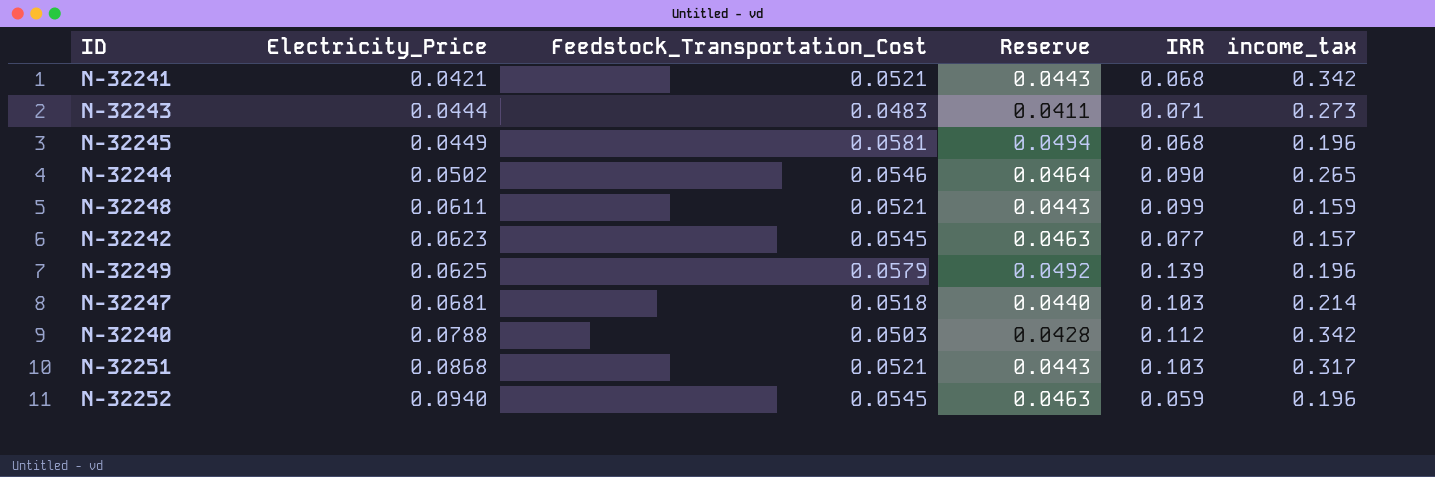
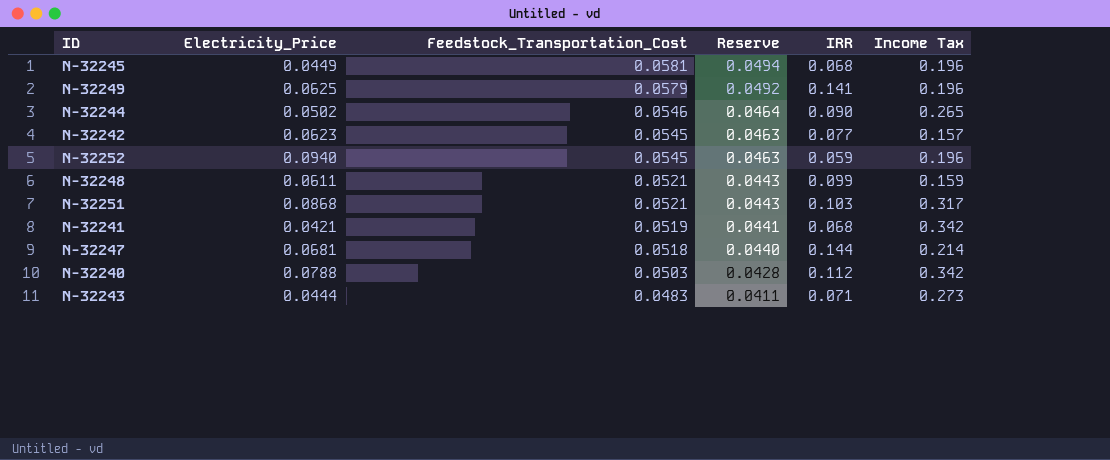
row order: Electricity_Price ascending -> Feedstock_Transportation_Cost descending
column name: income_tax -> Income Tax
N-32249 | IRR: 0.139 -> 0.141
N-32241 | Feedstock_Transportation_Cost: 0.0521 -> 0.0519
N-32241 | Reserve: 0.0443 -> 0.0441
N-32247 | IRR: 0.103 -> 0.144

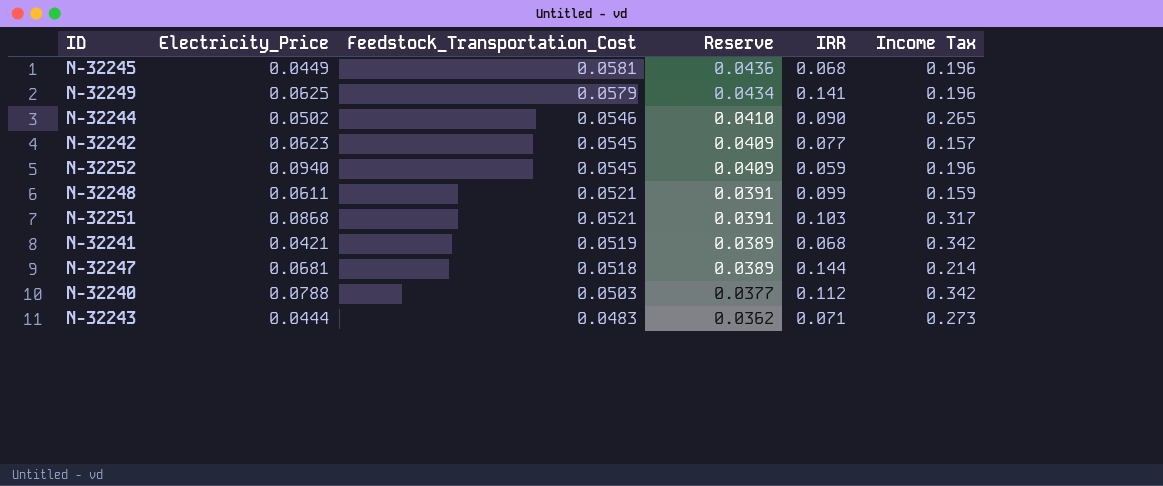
column Reserve | formula: [Feedstock_Transportation_Cost] * 0.85 -> [Feedstock_Transportation_Cost] * 0.75

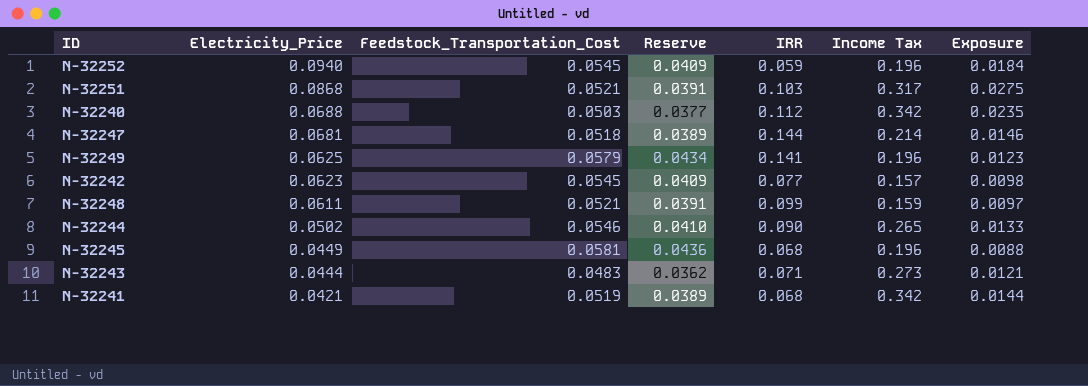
row order: Feedstock_Transportation_Cost descending -> Electricity_Price descending
column Exposure | formula: none -> [Electricity_Price] * [Income Tax]
N-32240 | Electricity_Price: 0.0788 -> 0.0688

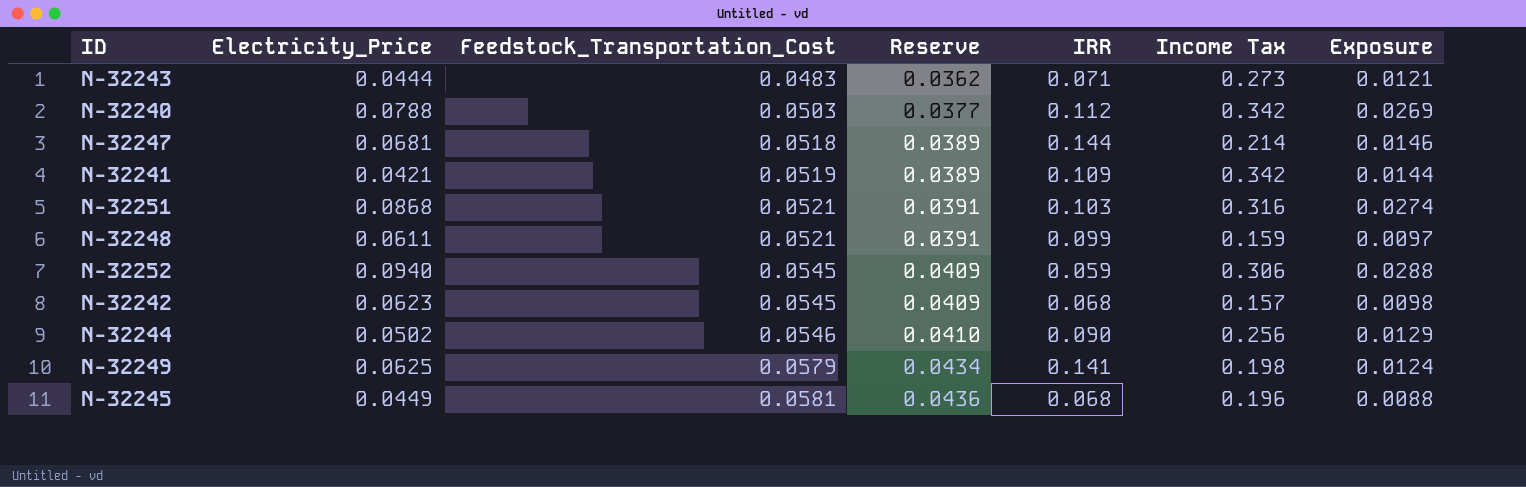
row order: Electricity_Price descending -> Feedstock_Transportation_Cost ascending
N-32240 | Electricity_Price: 0.0688 -> 0.0788
N-32240 | Exposure: 0.0235 -> 0.0269
N-32241 | IRR: 0.068 -> 0.109
N-32251 | Income Tax: 0.317 -> 0.316
N-32251 | Exposure: 0.0275 -> 0.0274
N-32252 | Income Tax: 0.196 -> 0.306
N-32252 | Exposure: 0.0184 -> 0.0288
N-32242 | IRR: 0.077 -> 0.068
N-32244 | Income Tax: 0.265 -> 0.256
N-32244 | Exposure: 0.0133 -> 0.0129
N-32249 | Income Tax: 0.196 -> 0.198
N-32249 | Exposure: 0.0123 -> 0.0124

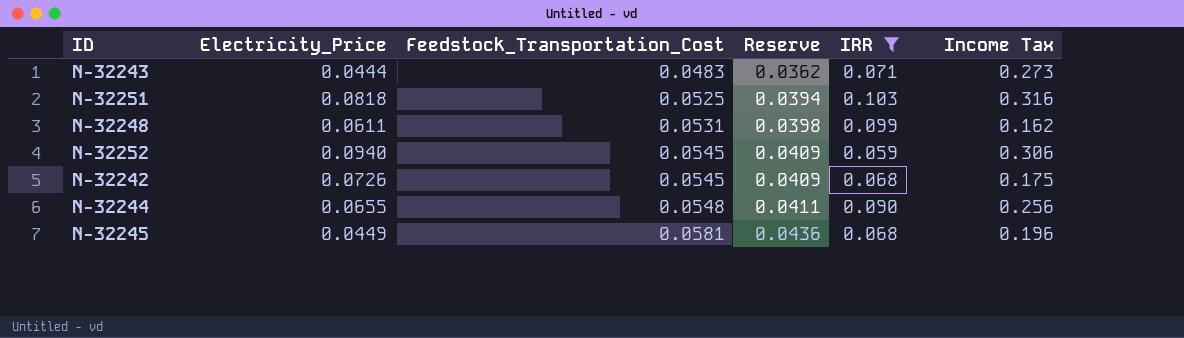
filter: none -> IRR <= 0.103
column Exposure | formula: [Electricity_Price] * [Income Tax] -> none
N-32251 | Electricity_Price: 0.0868 -> 0.0818
N-32251 | Feedstock_Transportation_Cost: 0.0521 -> 0.0525
N-32251 | Reserve: 0.0391 -> 0.0394
N-32248 | Feedstock_Transportation_Cost: 0.0521 -> 0.0531
N-32248 | Reserve: 0.0391 -> 0.0398
N-32248 | Income Tax: 0.159 -> 0.162
N-32242 | Electricity_Price: 0.0623 -> 0.0726
N-32242 | Income Tax: 0.157 -> 0.175
N-32244 | Electricity_Price: 0.0502 -> 0.0655
N-32244 | Feedstock_Transportation_Cost: 0.0546 -> 0.0548
N-32244 | Reserve: 0.0410 -> 0.0411

